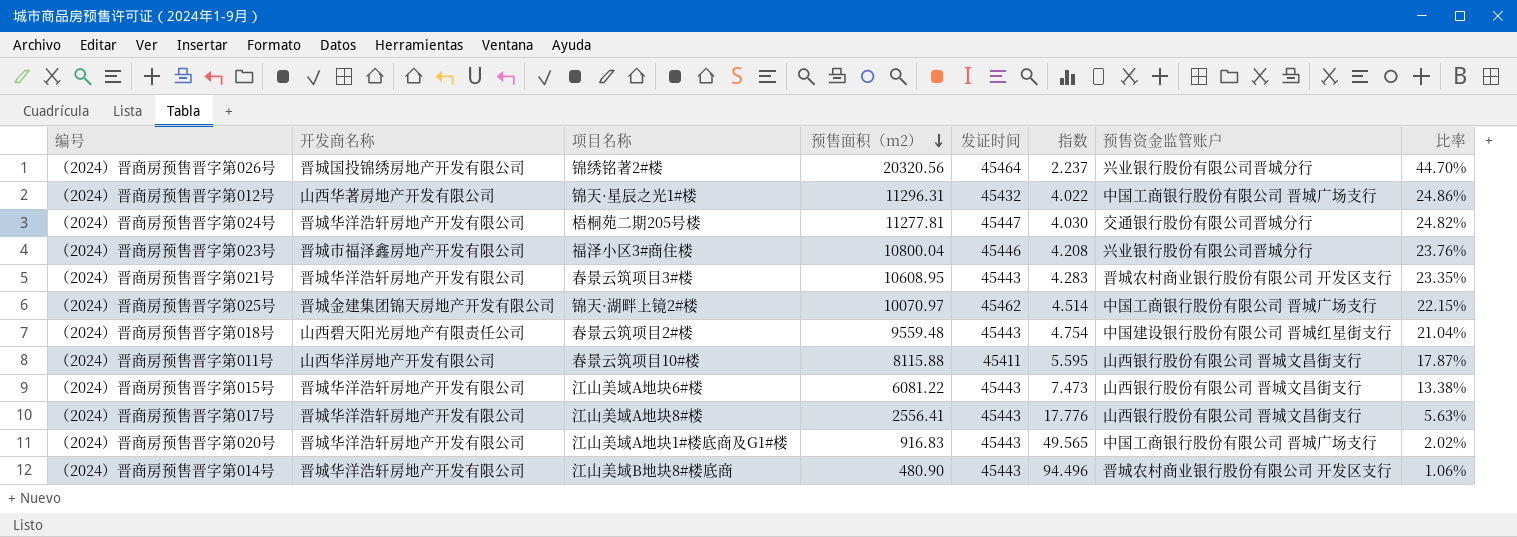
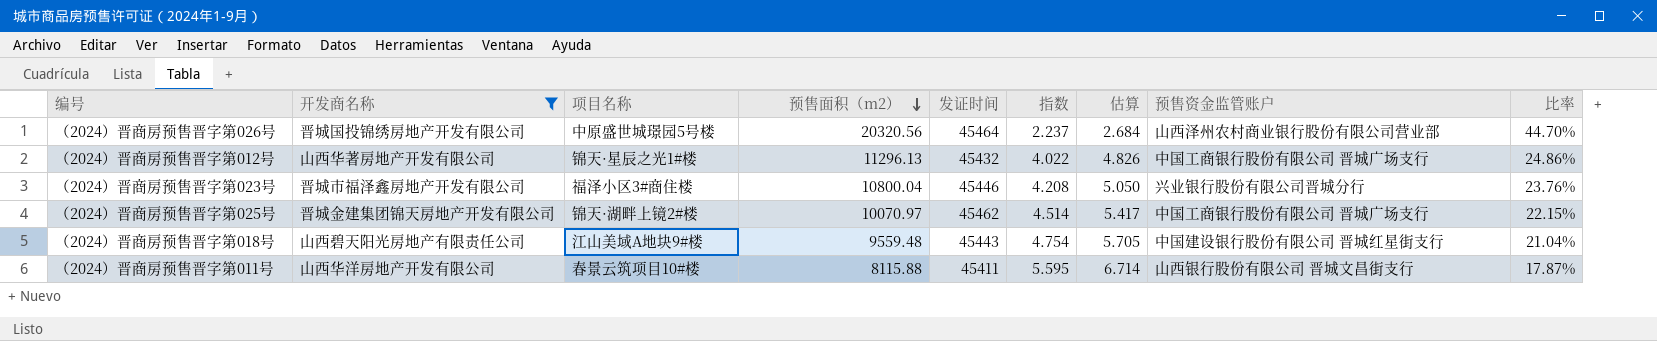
filter: none -> 开发商名称 != 晋城华洋浩轩房地产开发有限公司
column 估算 | formula: none -> [指数] * 1.2
（2024）晋商房预售晋字第026号 | 项目名称: 锦绣铭著2#楼 -> 中原盛世城璟园5号楼
（2024）晋商房预售晋字第026号 | 预售资金监管账户: 兴业银行股份有限公司晋城分行 -> 山西泽州农村商业银行股份有限公司营业部
（2024）晋商房预售晋字第012号 | 预售面积（m2）: 11296.31 -> 11296.13
（2024）晋商房预售晋字第018号 | 项目名称: 春景云筑项目2#楼 -> 江山美域A地块9#楼

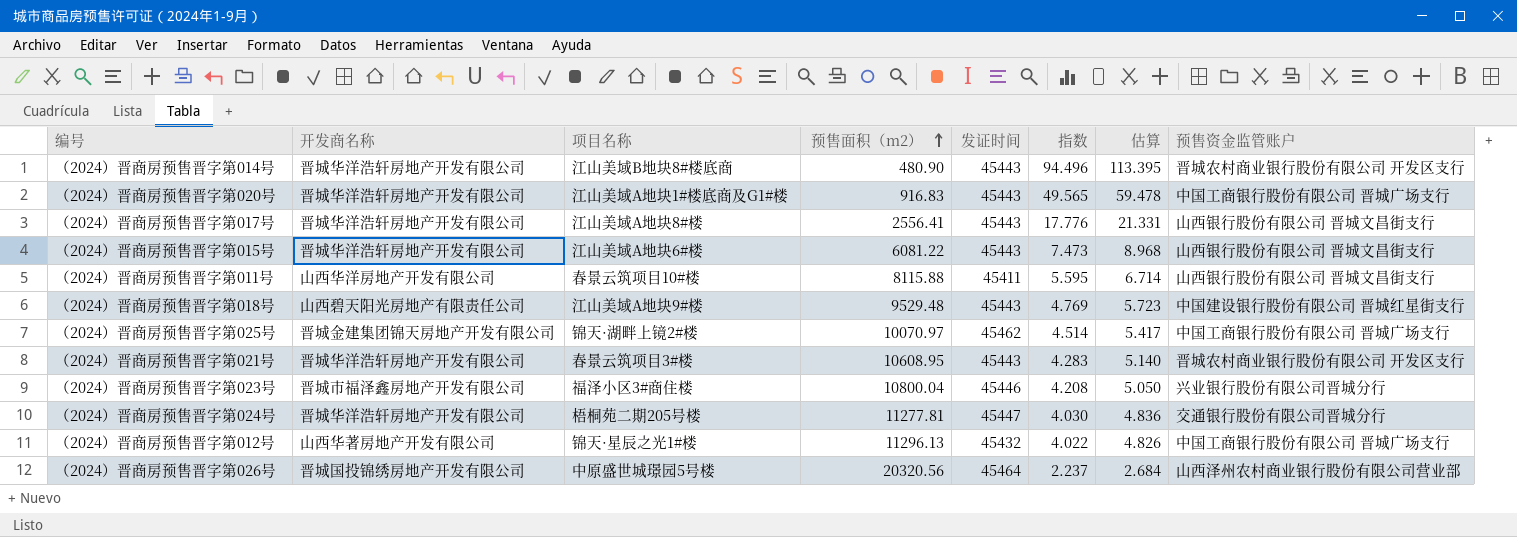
filter: 开发商名称 != 晋城华洋浩轩房地产开发有限公司 -> none
row order: 预售面积（m2） descending -> 预售面积（m2） ascending
column 比率 | formula: [预售面积（m2）] / [发证时间] -> none
（2024）晋商房预售晋字第018号 | 预售面积（m2）: 9559.48 -> 9529.48
（2024）晋商房预售晋字第018号 | 指数: 4.754 -> 4.769
（2024）晋商房预售晋字第018号 | 估算: 5.705 -> 5.723

